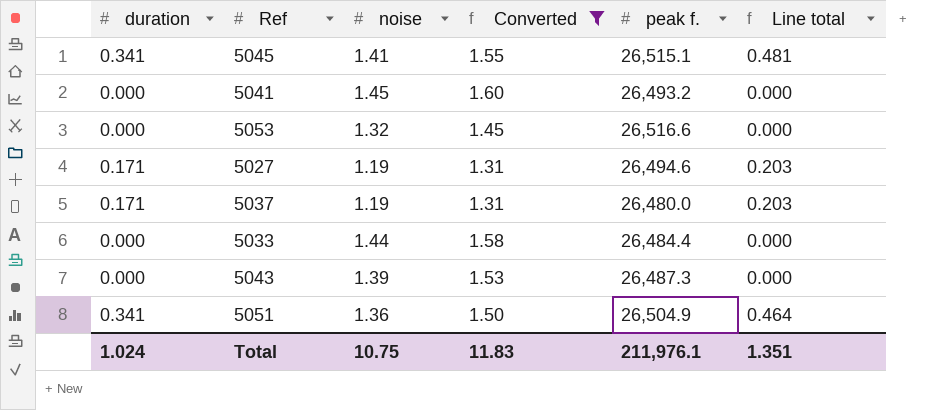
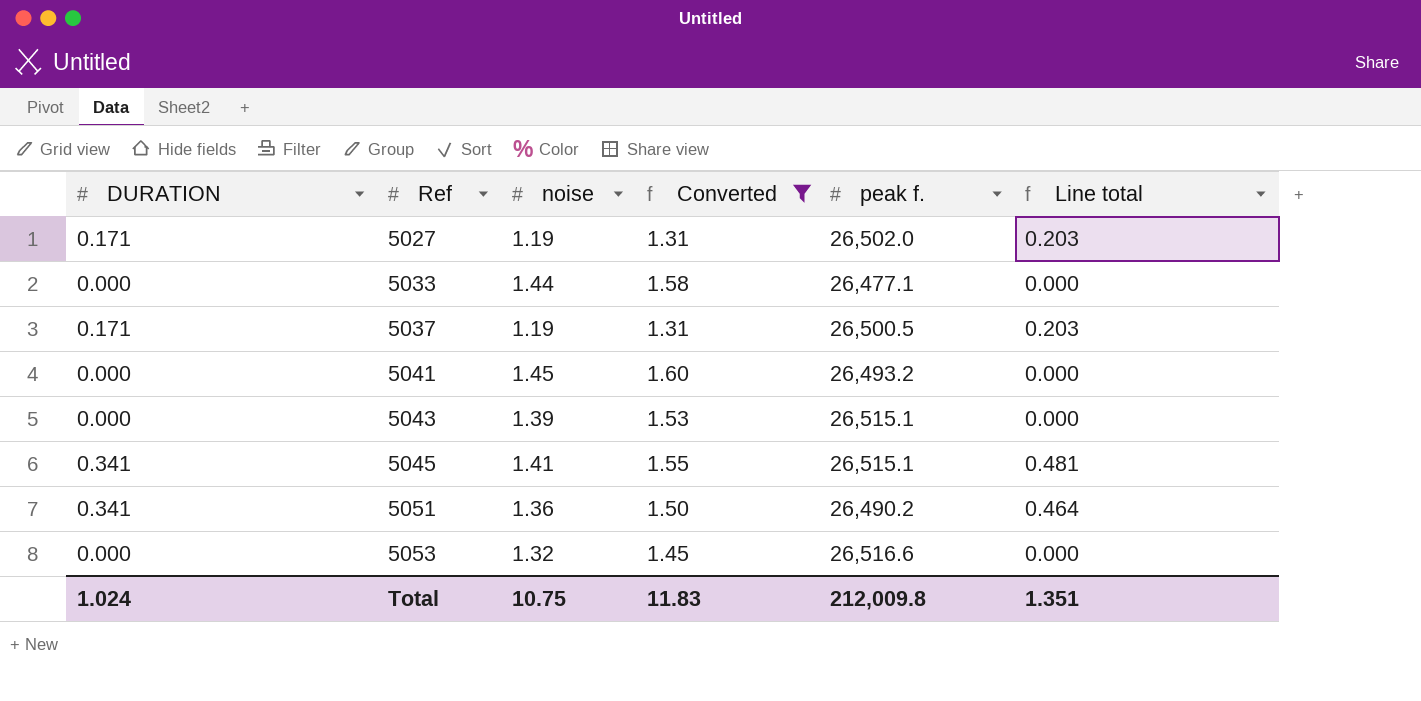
row order: none -> Ref ascending
column name: duration -> DURATION
5027 | peak f.: 26,494.6 -> 26,502.0
5033 | peak f.: 26,484.4 -> 26,477.1
5037 | peak f.: 26,480.0 -> 26,500.5
5043 | peak f.: 26,487.3 -> 26,515.1
5051 | peak f.: 26,504.9 -> 26,490.2
Total | peak f.: 211,976.1 -> 212,009.8

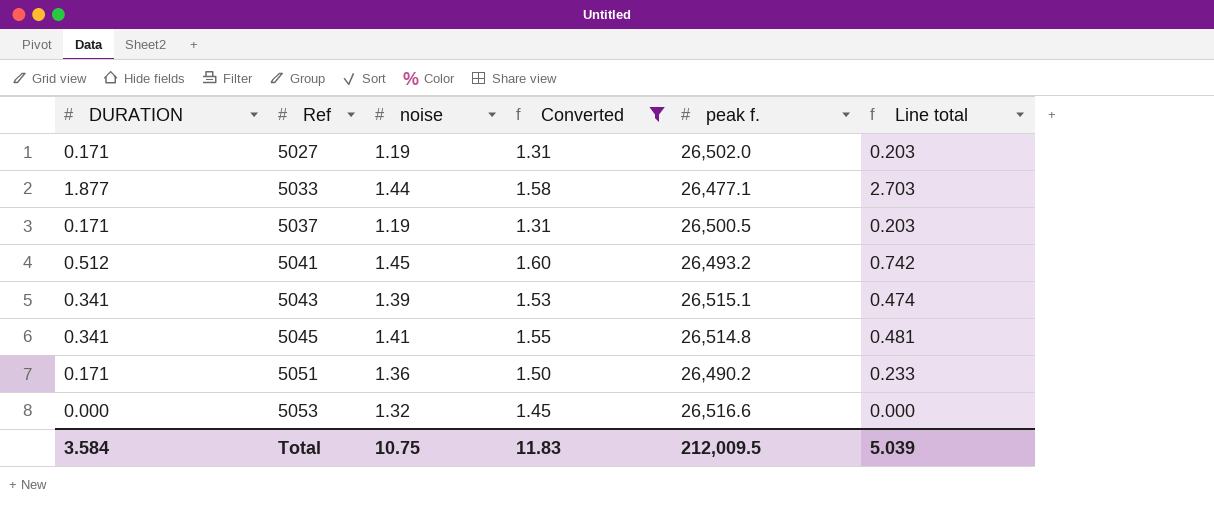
5033 | DURATION: 0.000 -> 1.877
5033 | Line total: 0.000 -> 2.703
5041 | DURATION: 0.000 -> 0.512
5041 | Line total: 0.000 -> 0.742
5043 | DURATION: 0.000 -> 0.341
5043 | Line total: 0.000 -> 0.474
5045 | peak f.: 26,515.1 -> 26,514.8
5051 | DURATION: 0.341 -> 0.171
5051 | Line total: 0.464 -> 0.233
Total | DURATION: 1.024 -> 3.584
Total | peak f.: 212,009.8 -> 212,009.5
Total | Line total: 1.351 -> 5.039

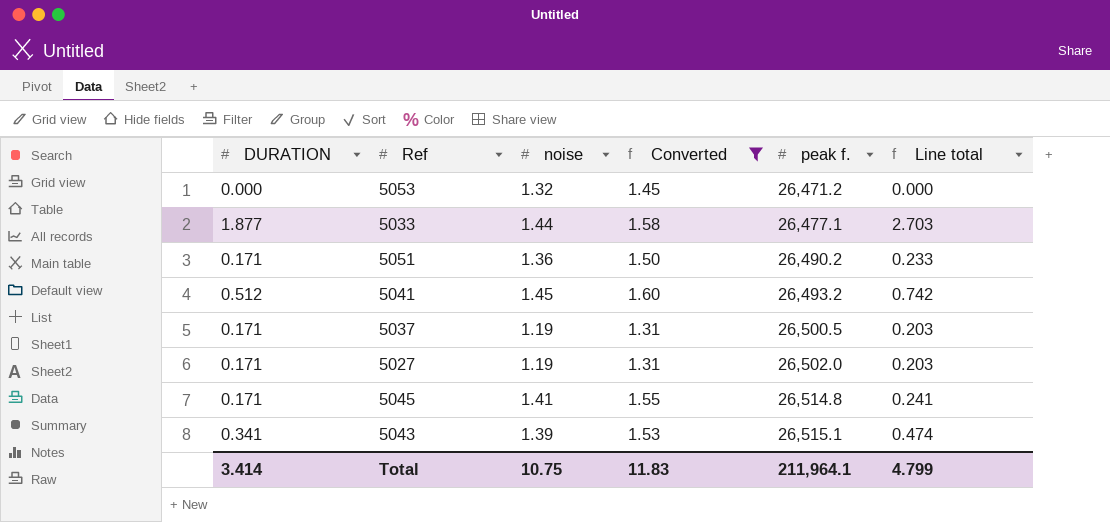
row order: Ref ascending -> peak f. ascending
5053 | peak f.: 26,516.6 -> 26,471.2
5045 | DURATION: 0.341 -> 0.171
5045 | Line total: 0.481 -> 0.241
Total | DURATION: 3.584 -> 3.414
Total | peak f.: 212,009.5 -> 211,964.1
Total | Line total: 5.039 -> 4.799

